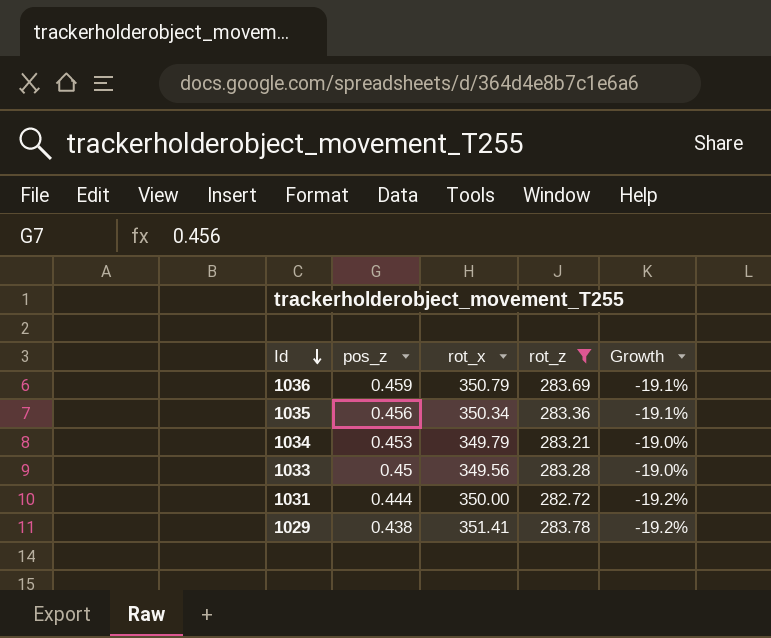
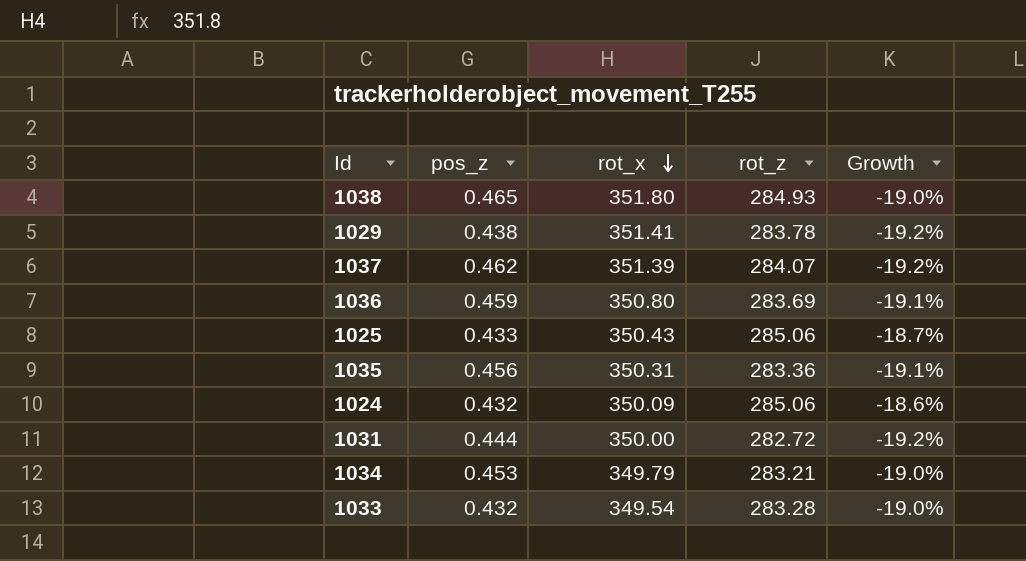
filter: rot_z <= 283.78 -> none
row order: Id descending -> rot_x descending
1036 | rot_x: 350.79 -> 350.80
1035 | rot_x: 350.34 -> 350.31
1033 | pos_z: 0.45 -> 0.432
1033 | rot_x: 349.56 -> 349.54

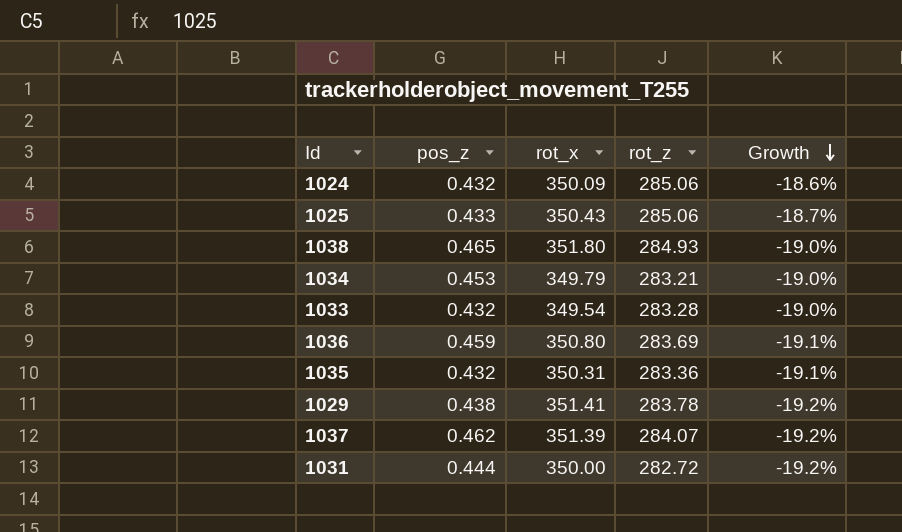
row order: rot_x descending -> Growth descending
1035 | pos_z: 0.456 -> 0.432

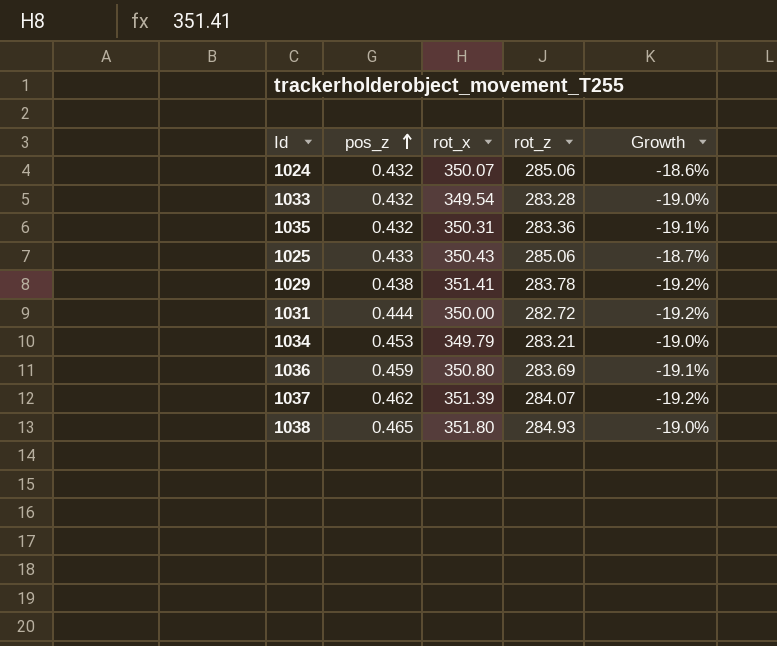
row order: Growth descending -> pos_z ascending
1024 | rot_x: 350.09 -> 350.07

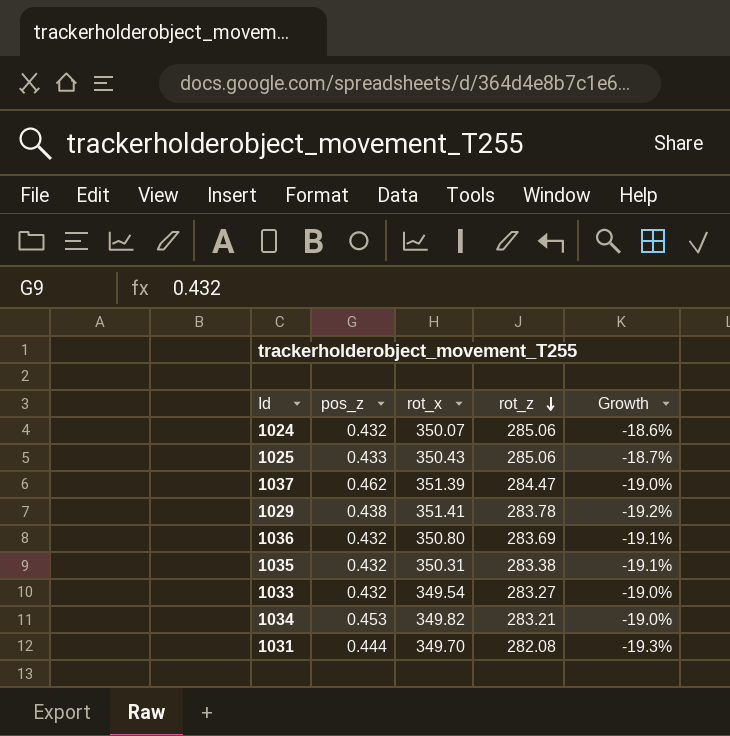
row order: pos_z ascending -> rot_z descending
row 1038: 0.465 | 351.80 | 284.93 | -19.0% -> none
1037 | rot_z: 284.07 -> 284.47
1037 | Growth: -19.2% -> -19.0%
1036 | pos_z: 0.459 -> 0.432
1035 | rot_z: 283.36 -> 283.38
1033 | rot_z: 283.28 -> 283.27
1034 | rot_x: 349.79 -> 349.82
1031 | rot_x: 350.00 -> 349.70
1031 | rot_z: 282.72 -> 282.08
1031 | Growth: -19.2% -> -19.3%

